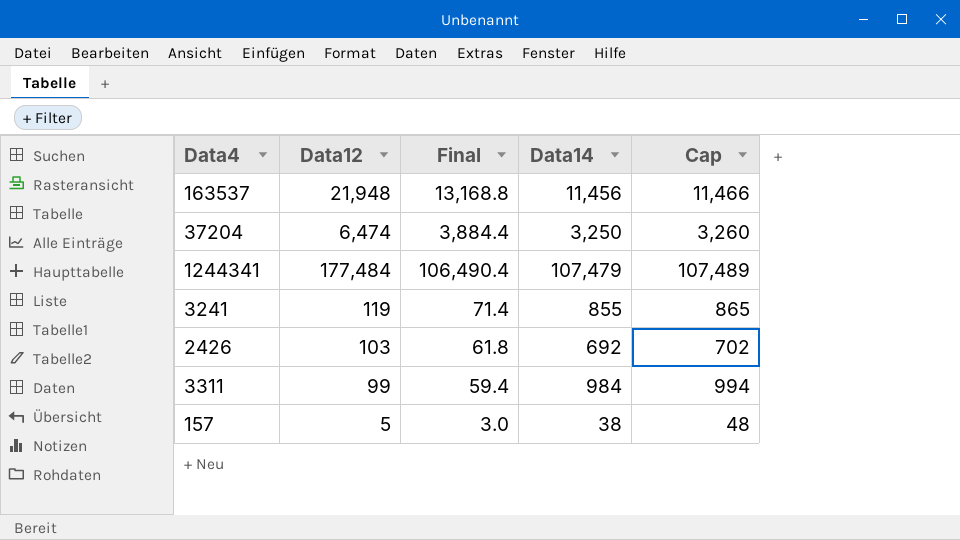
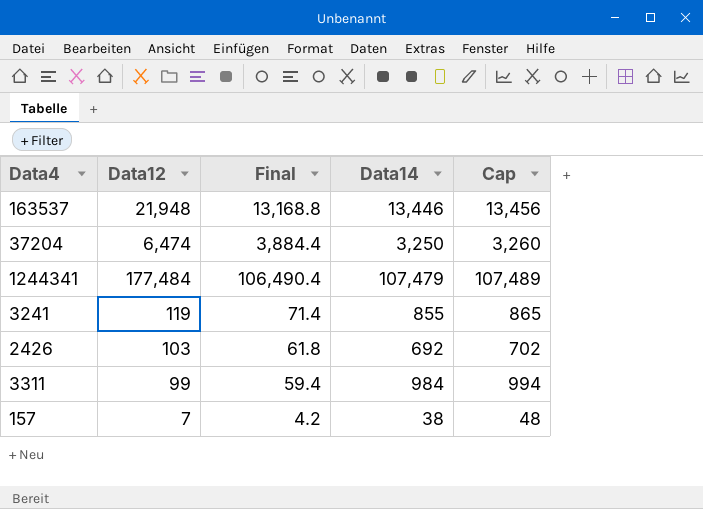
163537 | Data14: 11,456 -> 13,446
163537 | Cap: 11,466 -> 13,456
157 | Data12: 5 -> 7
157 | Final: 3.0 -> 4.2

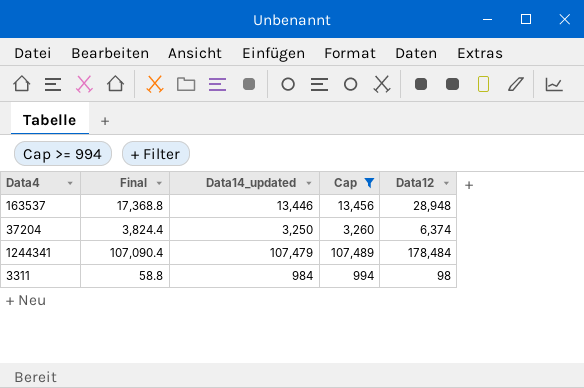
filter: none -> Cap >= 994
column name: Data14 -> Data14_updated
column Data12 | position: 2 -> 5
163537 | Final: 13,168.8 -> 17,368.8
163537 | Data12: 21,948 -> 28,948
37204 | Final: 3,884.4 -> 3,824.4
37204 | Data12: 6,474 -> 6,374
1244341 | Final: 106,490.4 -> 107,090.4
1244341 | Data12: 177,484 -> 178,484
3311 | Final: 59.4 -> 58.8
3311 | Data12: 99 -> 98

